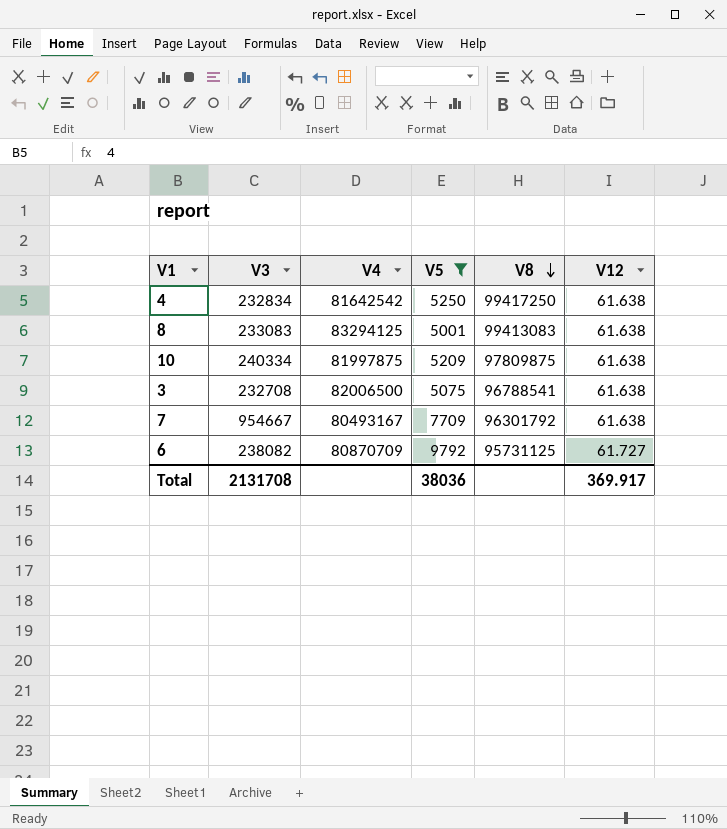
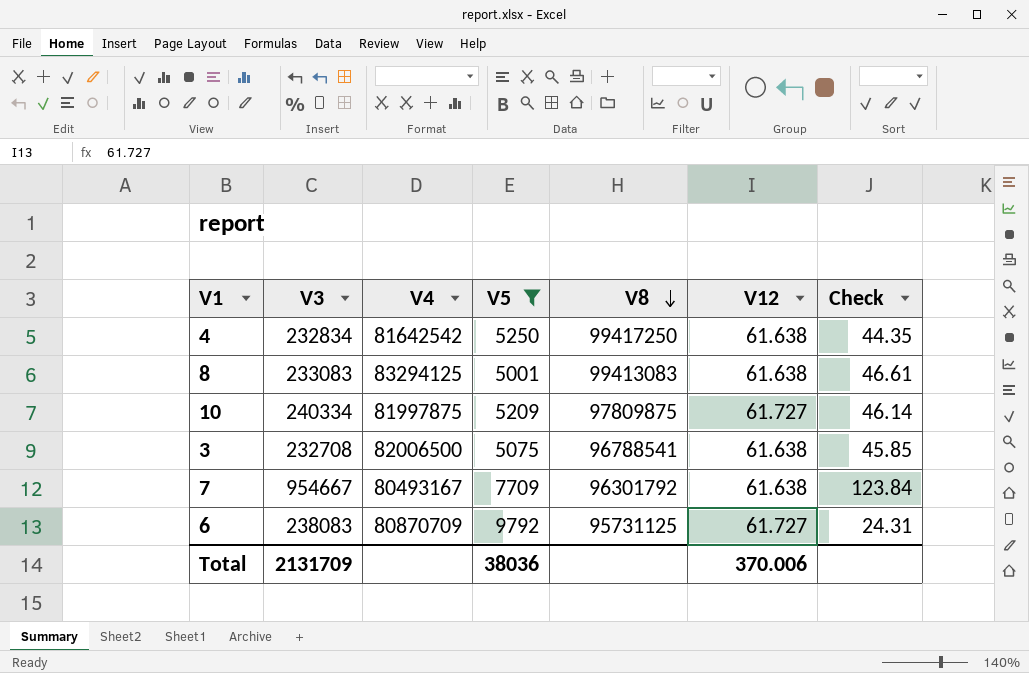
column Check | formula: none -> [V3] / [V5]
10 | V12: 61.638 -> 61.727
6 | V3: 238082 -> 238083
Total | V3: 2131708 -> 2131709
Total | V12: 369.917 -> 370.006

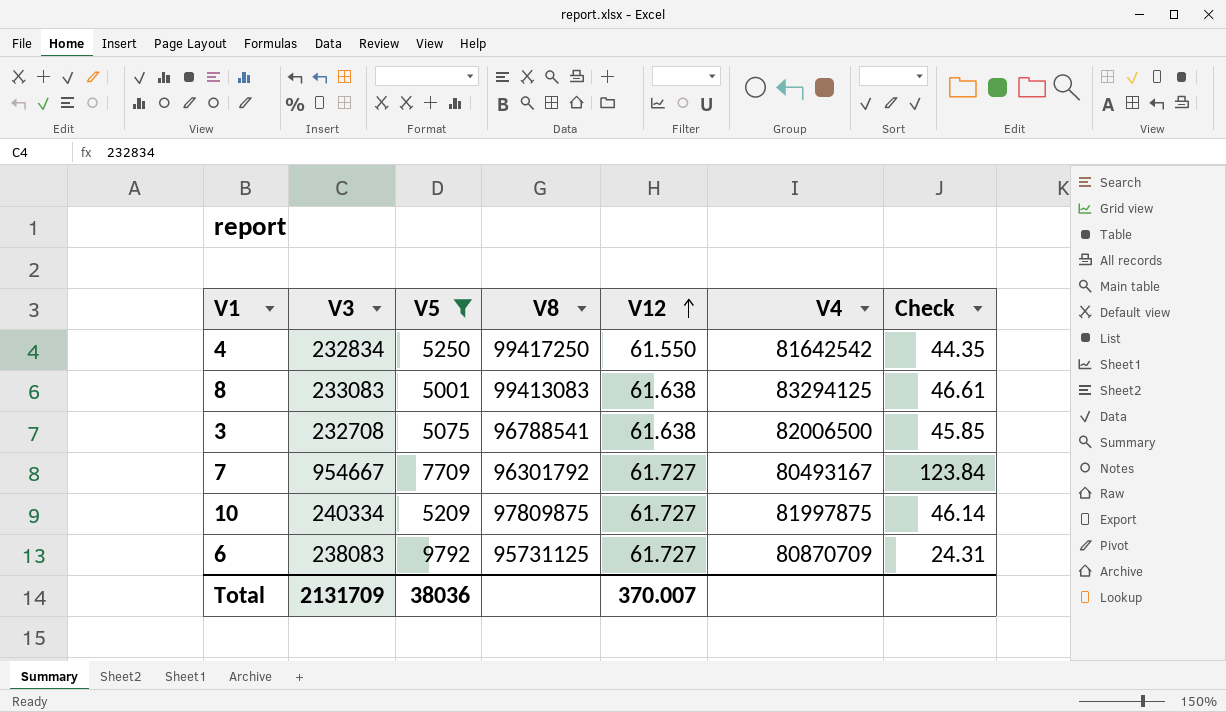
row order: V8 descending -> V12 ascending
column V4 | position: 3 -> 6
4 | V12: 61.638 -> 61.550
7 | V12: 61.638 -> 61.727
Total | V12: 370.006 -> 370.007

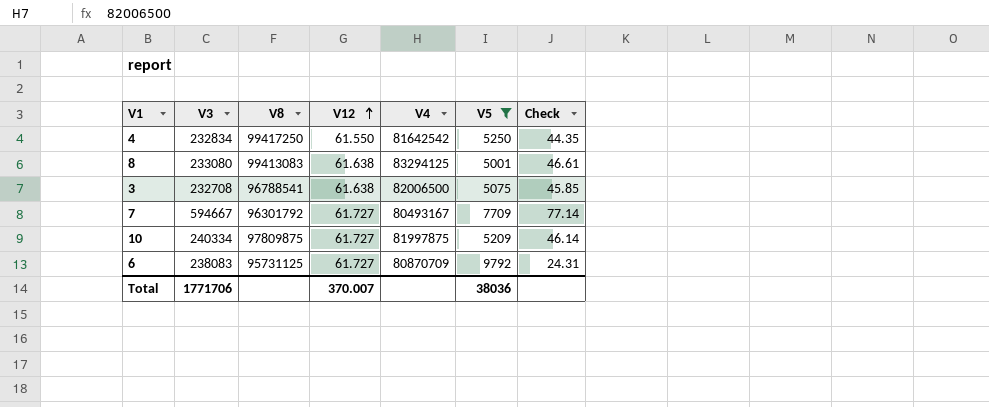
column V5 | position: 3 -> 6
8 | V3: 233083 -> 233080
7 | V3: 954667 -> 594667
7 | Check: 123.84 -> 77.14
Total | V3: 2131709 -> 1771706

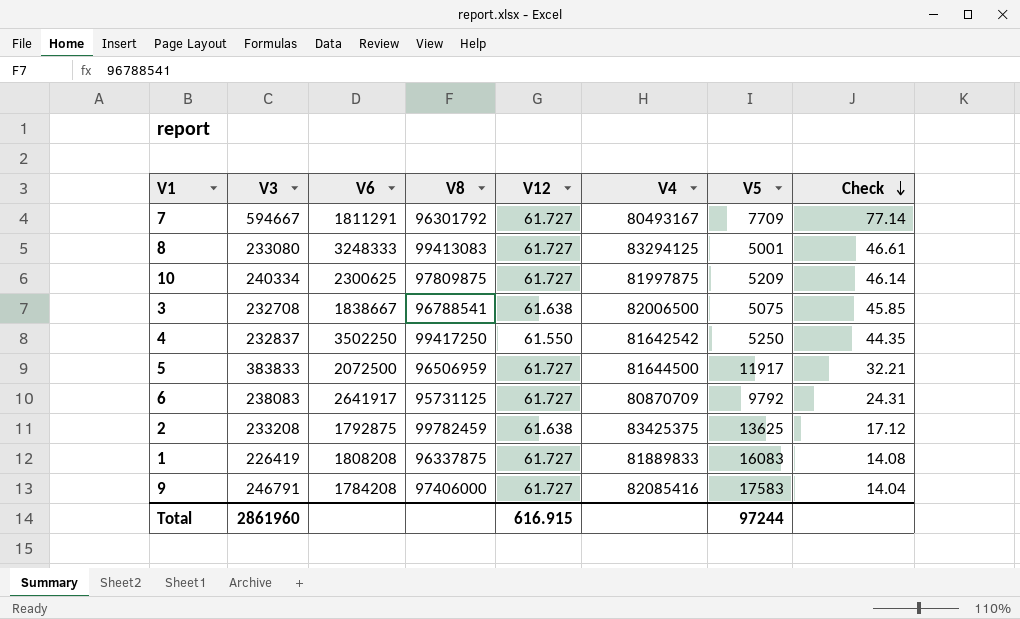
filter: V5 <= 9792 -> none
row order: V12 ascending -> Check descending
column V6 | position: none -> 3
8 | V12: 61.638 -> 61.727
4 | V3: 232834 -> 232837
Total | V3: 1771706 -> 2861960
Total | V12: 370.007 -> 616.915
Total | V5: 38036 -> 97244

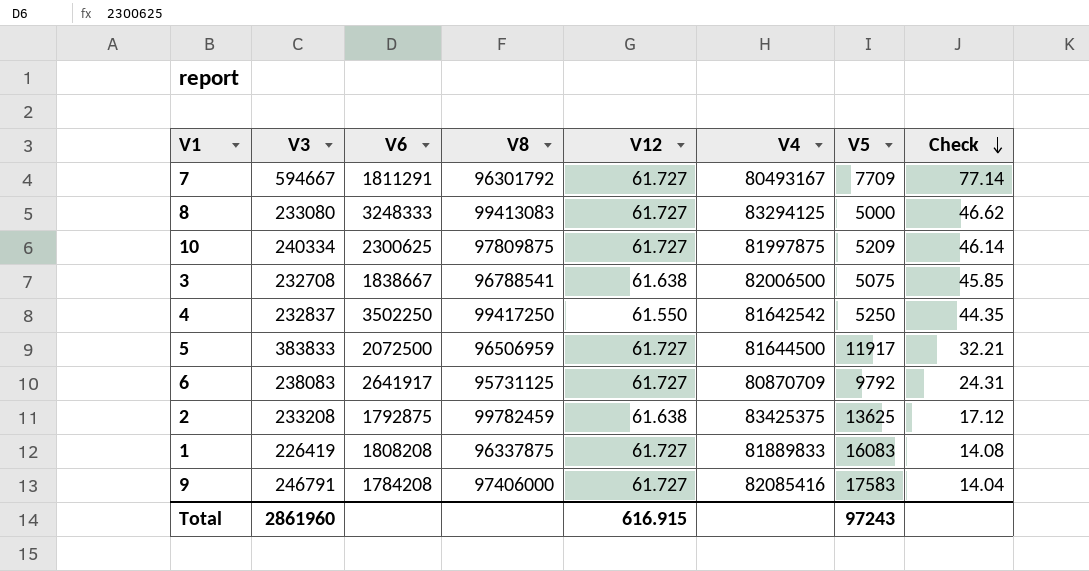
8 | V5: 5001 -> 5000
8 | Check: 46.61 -> 46.62
Total | V5: 97244 -> 97243

